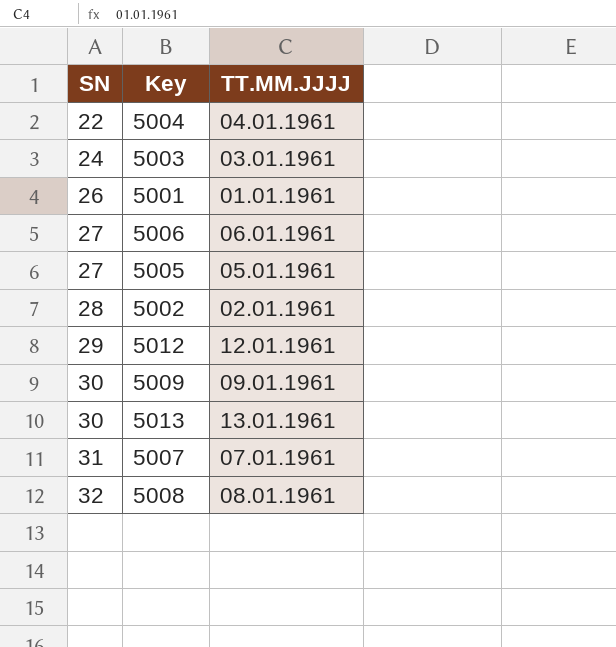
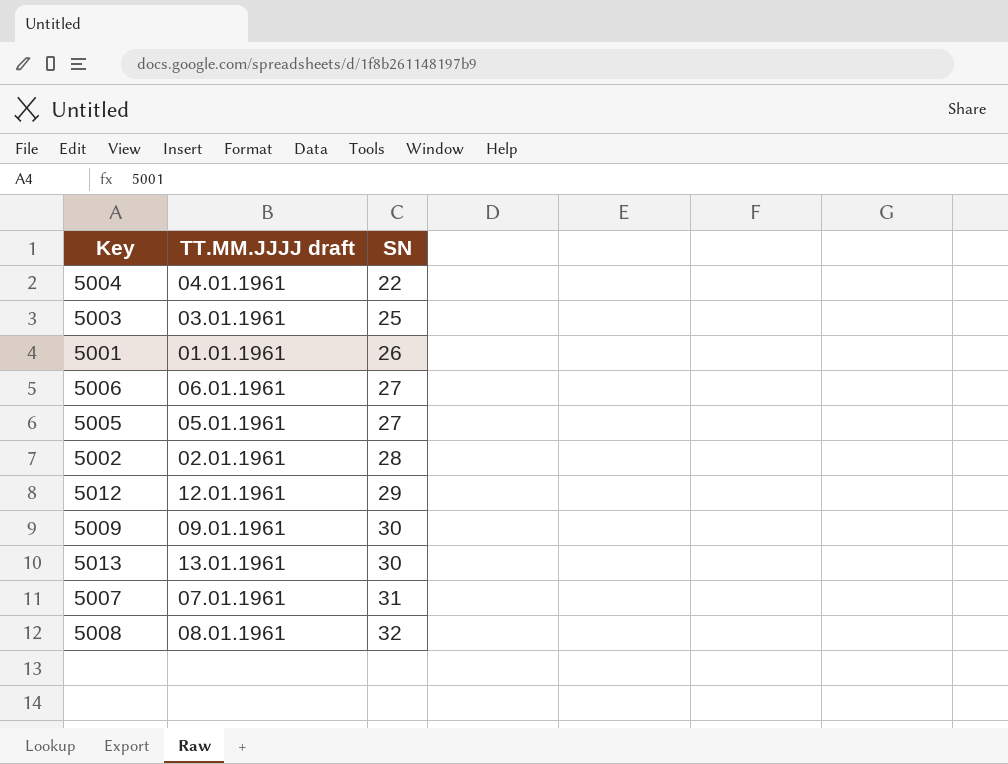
column name: TT.MM.JJJJ -> TT.MM.JJJJ draft
column SN | position: 1 -> 3
5003 | SN: 24 -> 25

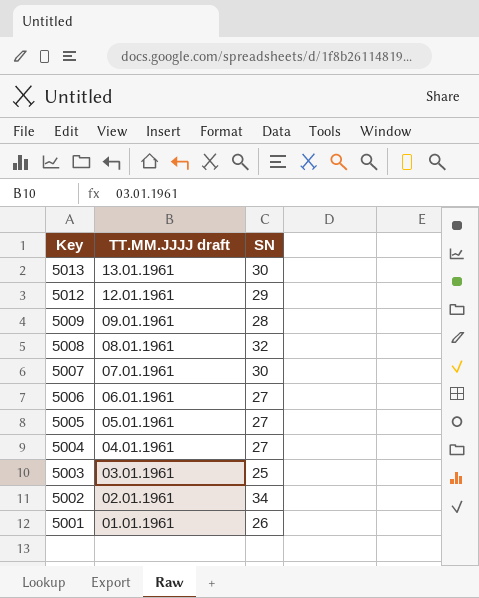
row order: SN ascending -> Key descending
5009 | SN: 30 -> 28
5007 | SN: 31 -> 30
5004 | SN: 22 -> 27
5002 | SN: 28 -> 34

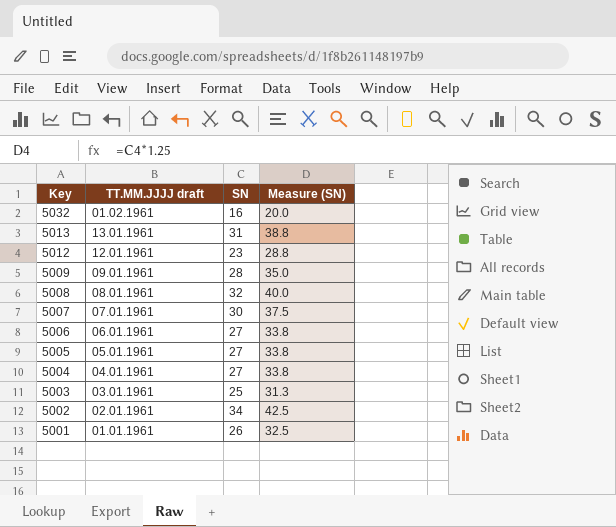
column Measure (SN) | formula: none -> [SN] * 1.25
row 5032: none -> 01.02.1961 | 16 | 20.0
5013 | SN: 30 -> 31
5012 | SN: 29 -> 23

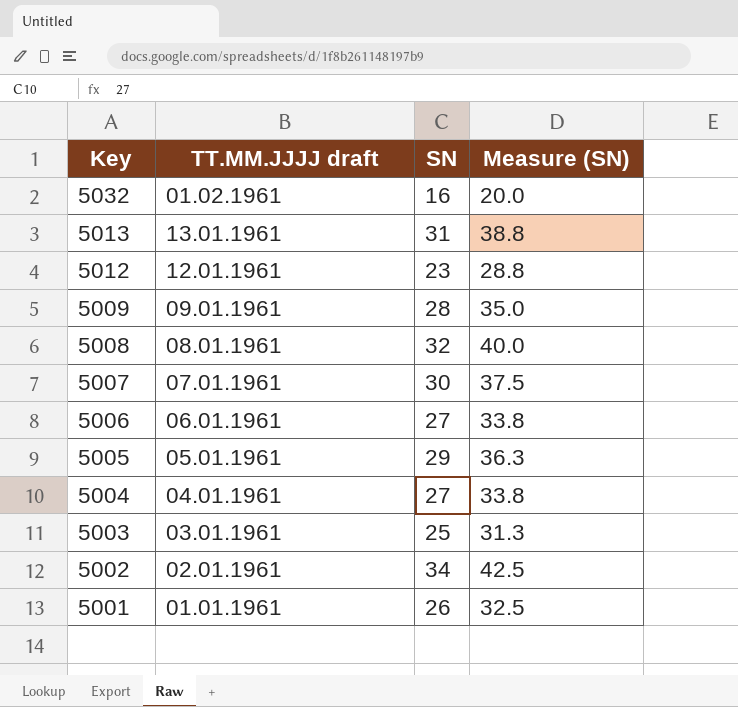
5005 | SN: 27 -> 29
5005 | Measure (SN): 33.8 -> 36.3

